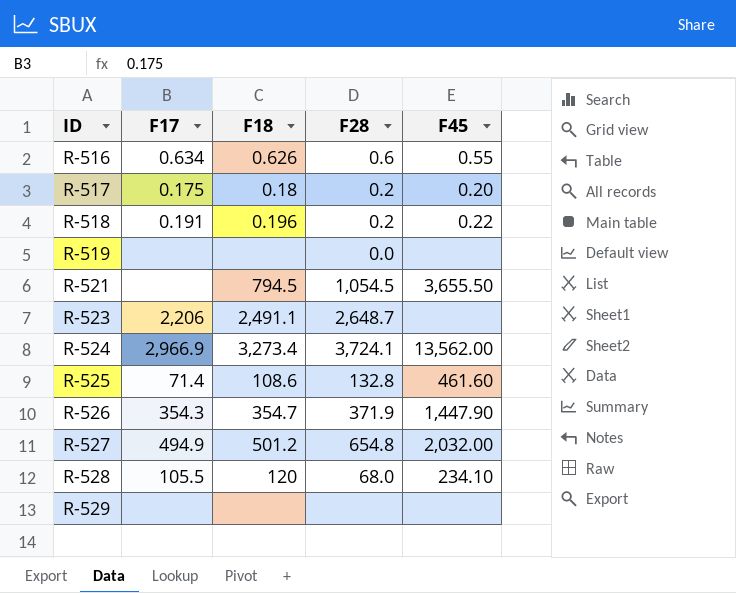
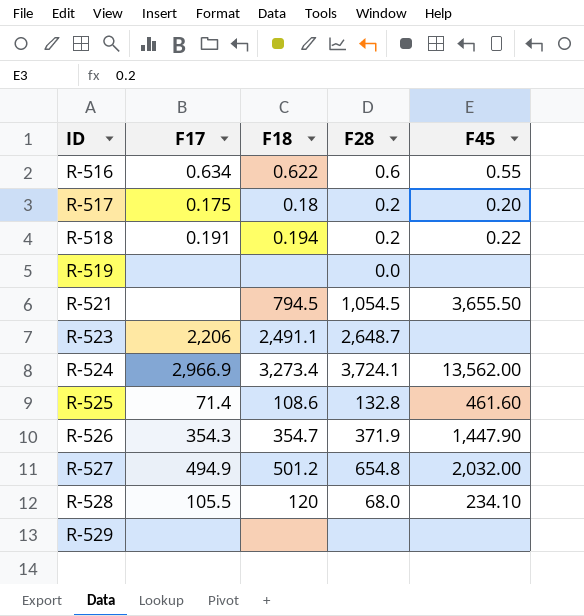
R-516 | F18: 0.626 -> 0.622
R-518 | F18: 0.196 -> 0.194

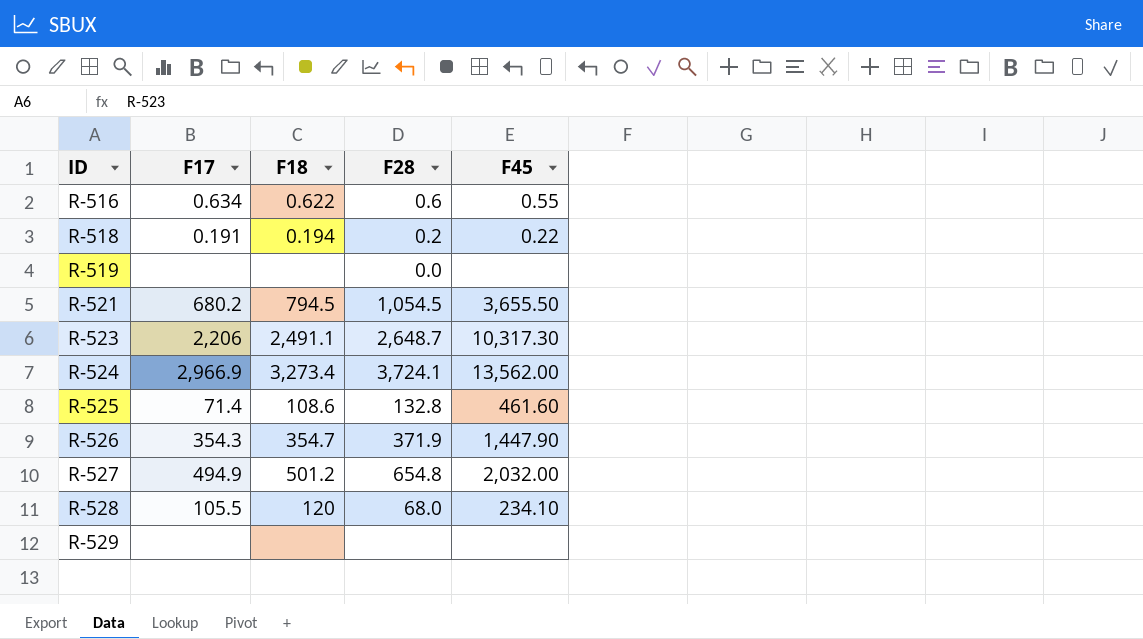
row R-517: 0.175 | 0.18 | 0.2 | 0.20 -> none
R-521 | F17: none -> 680.2
R-523 | F45: none -> 10,317.30

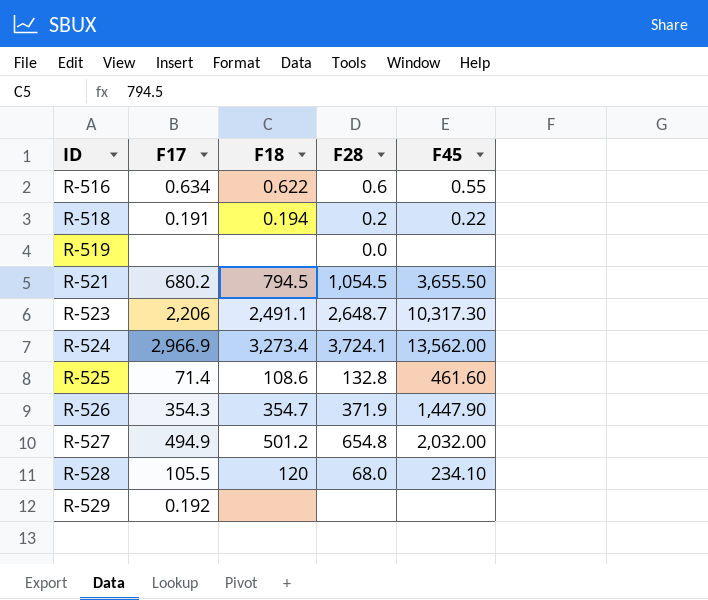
R-529 | F17: none -> 0.192

